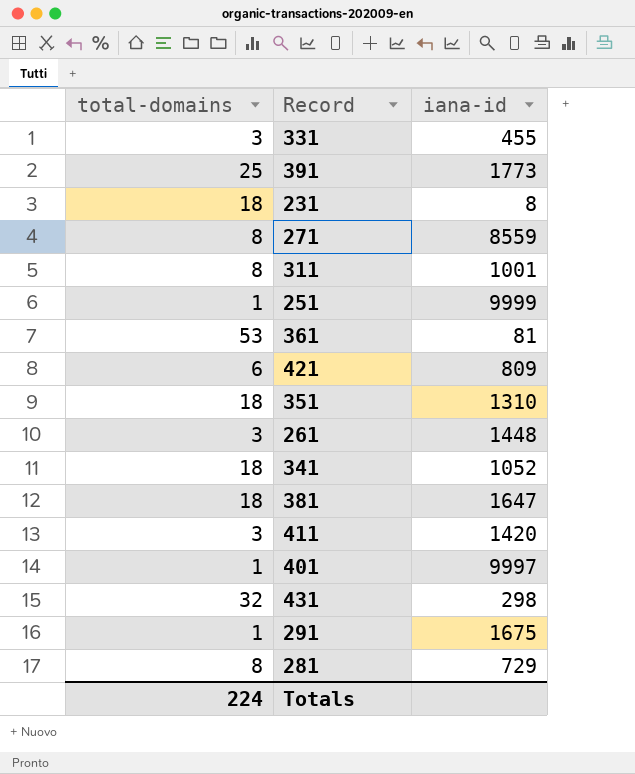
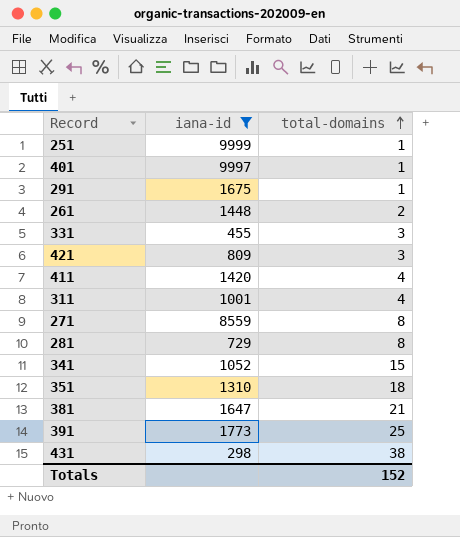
filter: none -> iana-id >= 298
row order: none -> total-domains ascending
column total-domains | position: 1 -> 3
261 | total-domains: 3 -> 2
421 | total-domains: 6 -> 3
411 | total-domains: 3 -> 4
311 | total-domains: 8 -> 4
341 | total-domains: 18 -> 15
381 | total-domains: 18 -> 21
431 | total-domains: 32 -> 38
Totals | total-domains: 224 -> 152

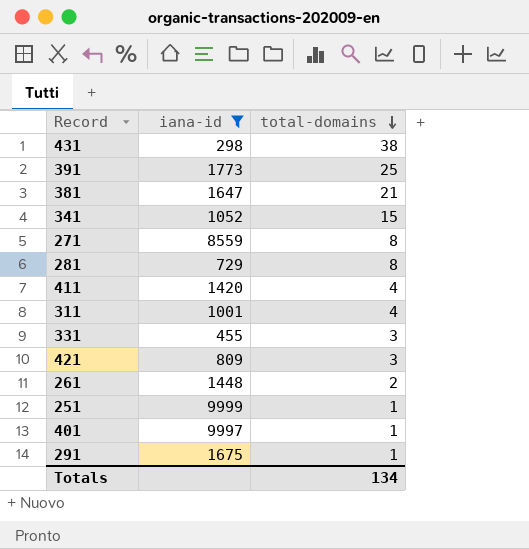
row order: total-domains ascending -> total-domains descending
row 351: 1310 | 18 -> none
Totals | total-domains: 152 -> 134

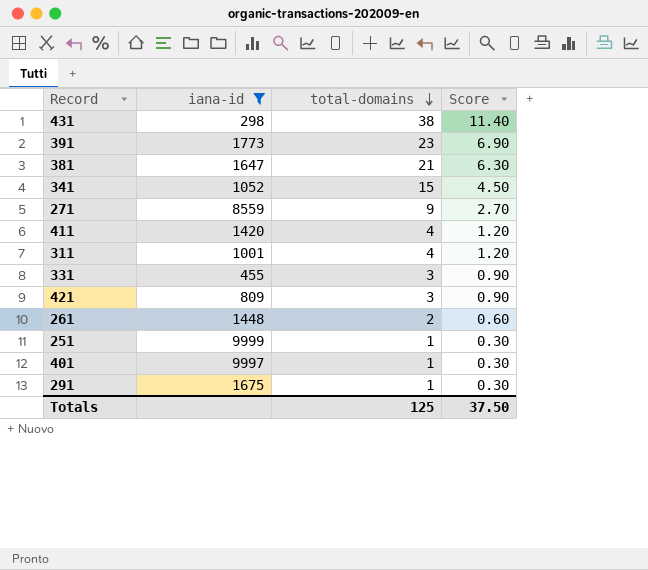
column Score | formula: none -> [total-domains] * 0.3
row 281: 729 | 8 -> none
391 | total-domains: 25 -> 23
271 | total-domains: 8 -> 9
Totals | total-domains: 134 -> 125

